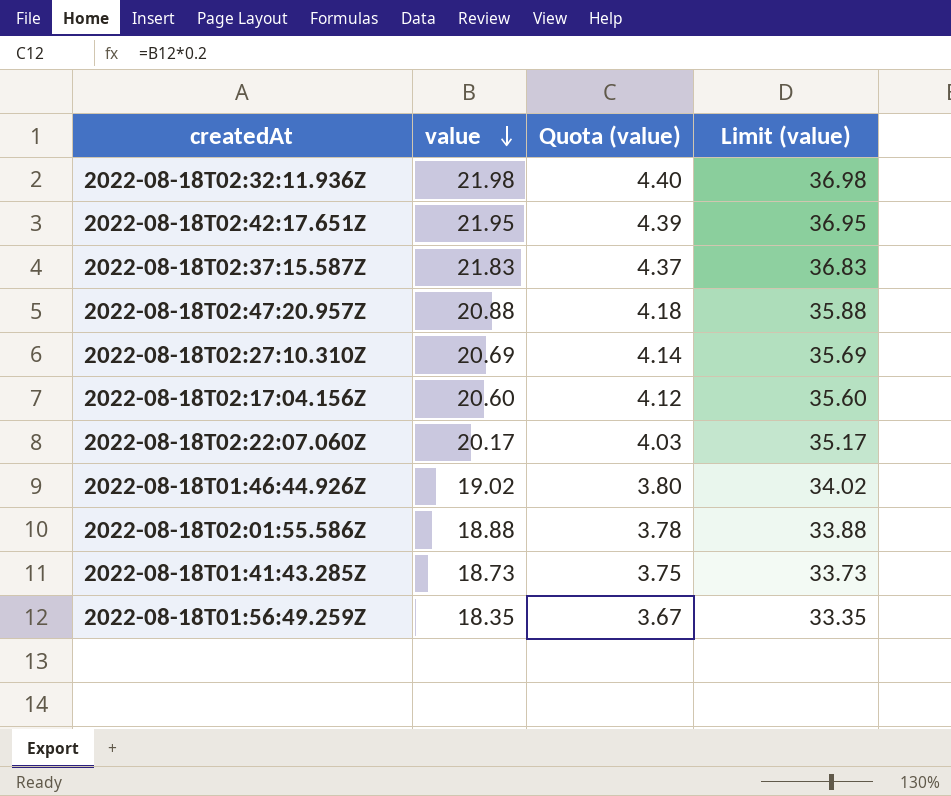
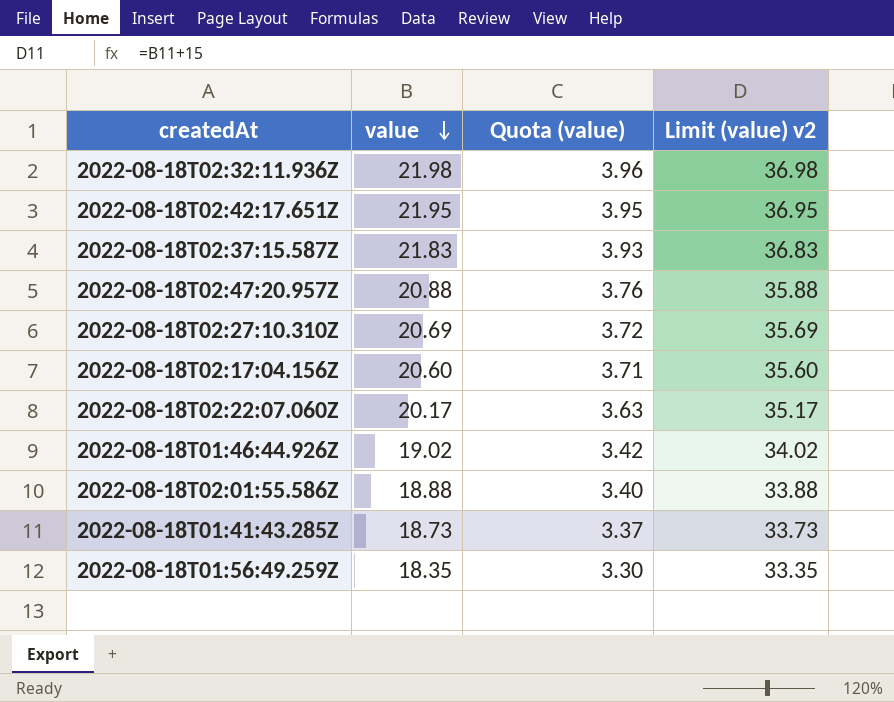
column Quota (value) | formula: [value] * 0.2 -> [value] * 0.18
column name: Limit (value) -> Limit (value) v2

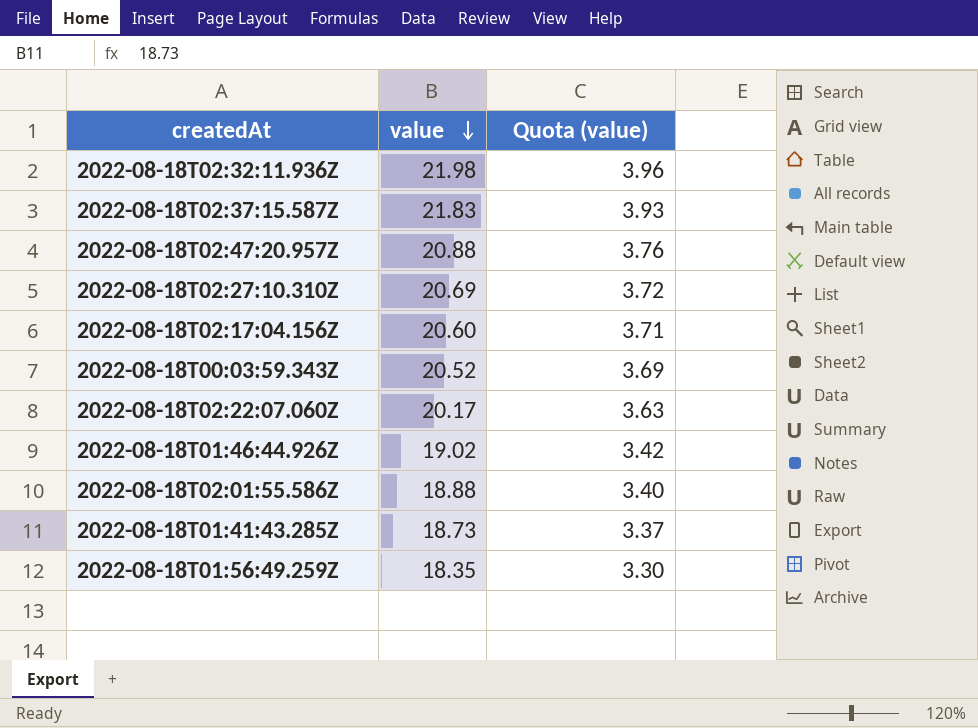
column Limit (value) v2 | formula: [value] + 15 -> none
row 2022-08-18T02:42:17.651Z: 21.95 | 3.95 | 36.95 -> none
row 2022-08-18T00:03:59.343Z: none -> 20.52 | 3.69

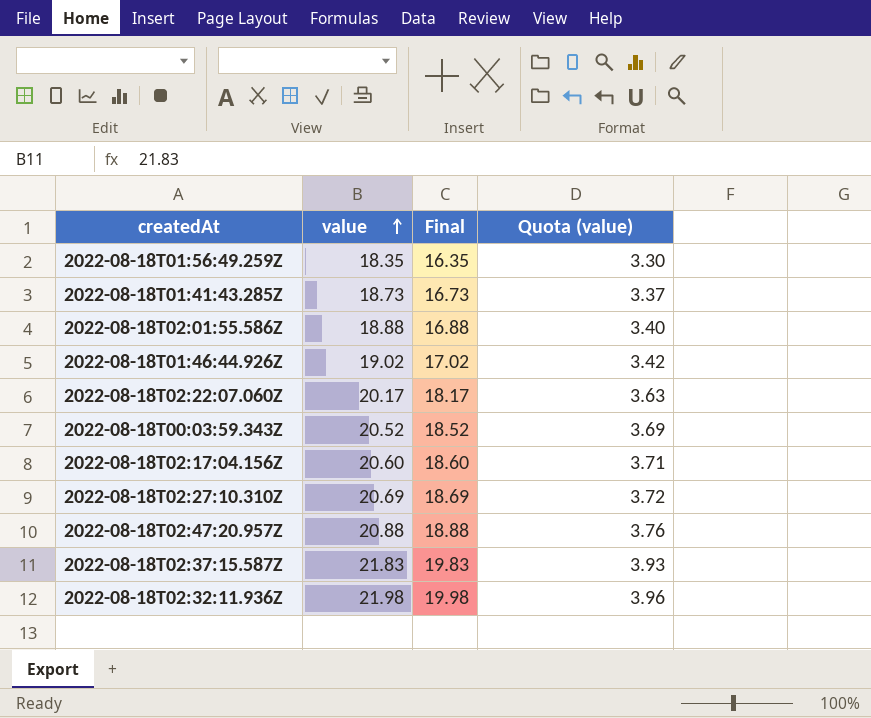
row order: value descending -> value ascending
column Final | formula: none -> [value] - 2

